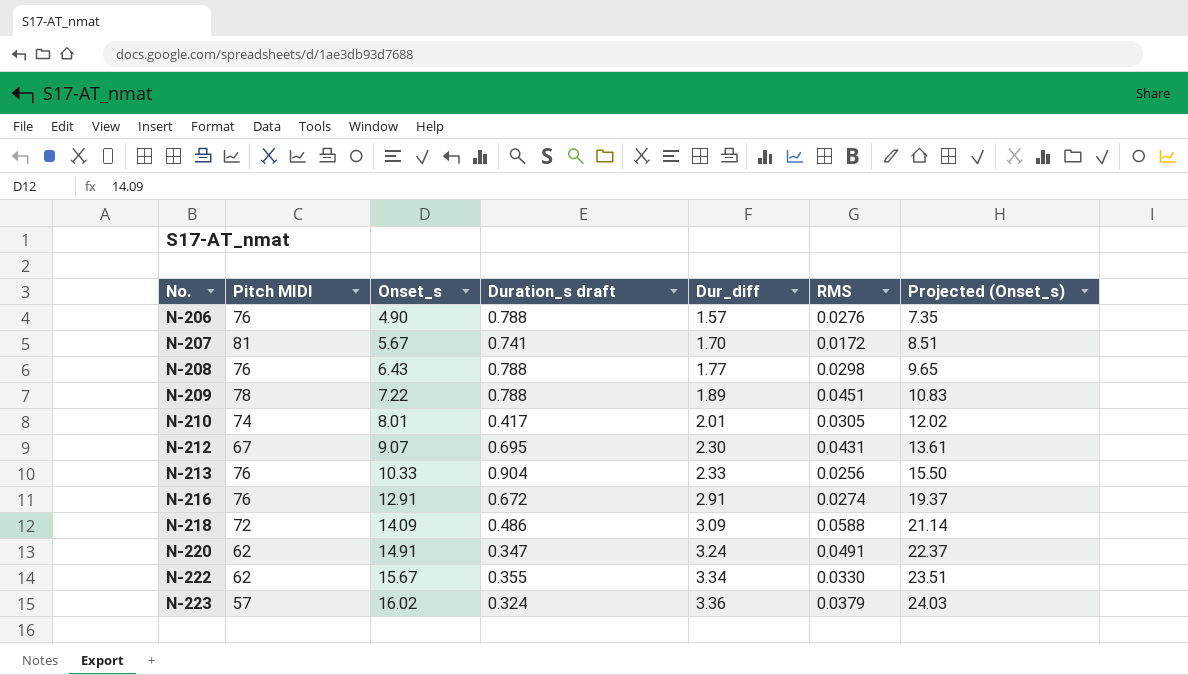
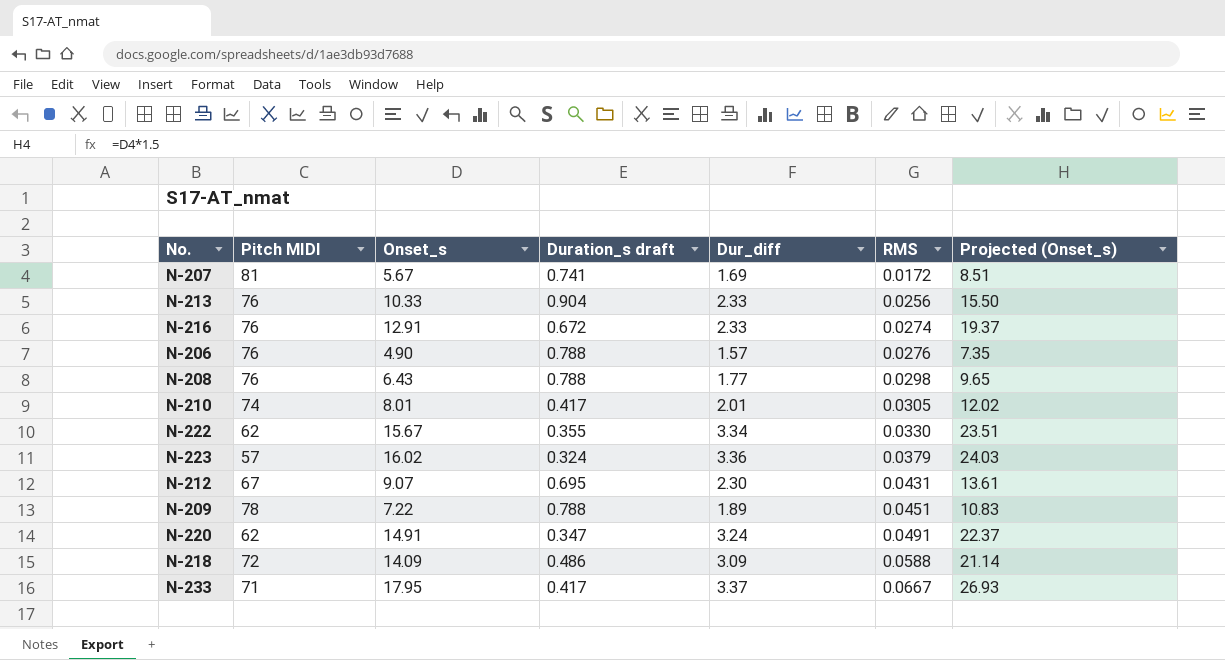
row order: No. ascending -> RMS ascending
N-207 | Dur_diff: 1.70 -> 1.69
N-216 | Dur_diff: 2.91 -> 2.33
row N-233: none -> 71 | 17.95 | 0.417 | 3.37 | 0.0667 | 26.93

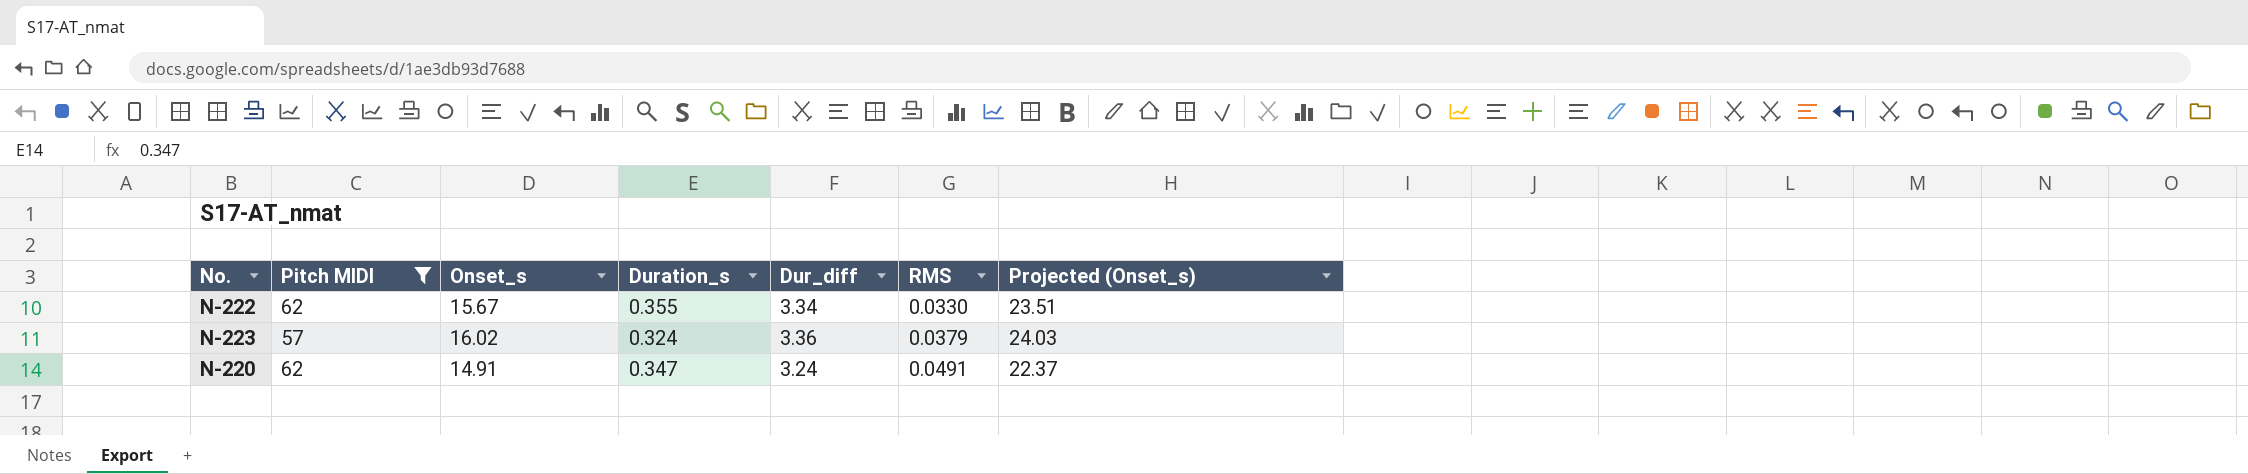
filter: none -> Pitch MIDI <= 62
column name: Duration_s draft -> Duration_s

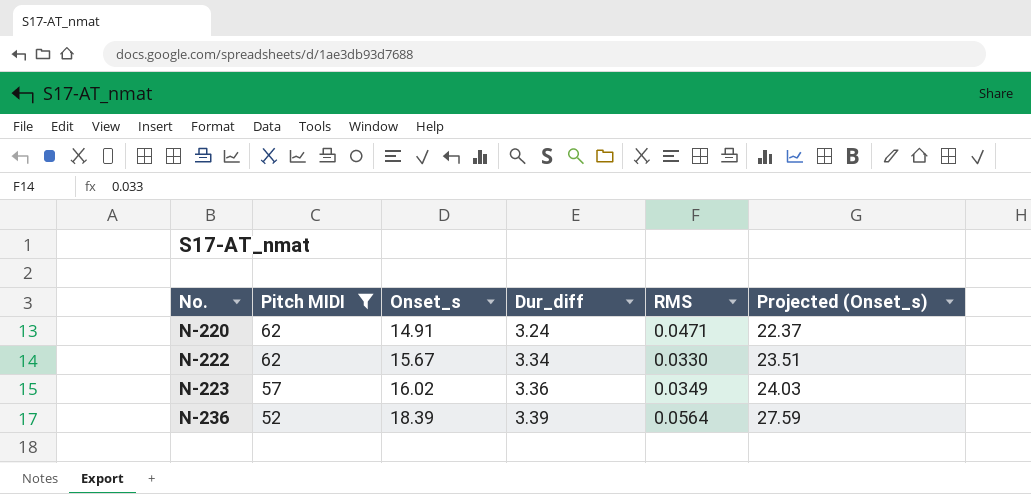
row order: RMS ascending -> No. ascending
column Duration_s | position: 4 -> none
N-220 | RMS: 0.0491 -> 0.0471
N-223 | RMS: 0.0379 -> 0.0349
row N-236: none -> 52 | 18.39 | 3.39 | 0.0564 | 27.59

